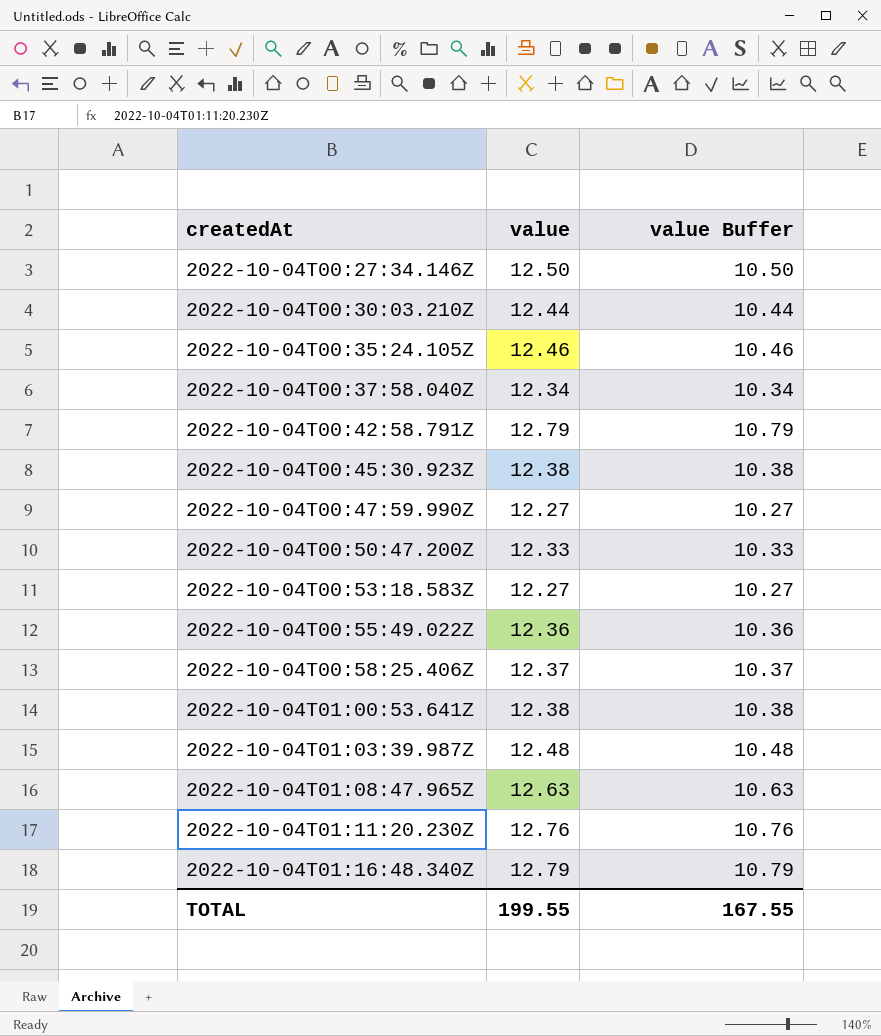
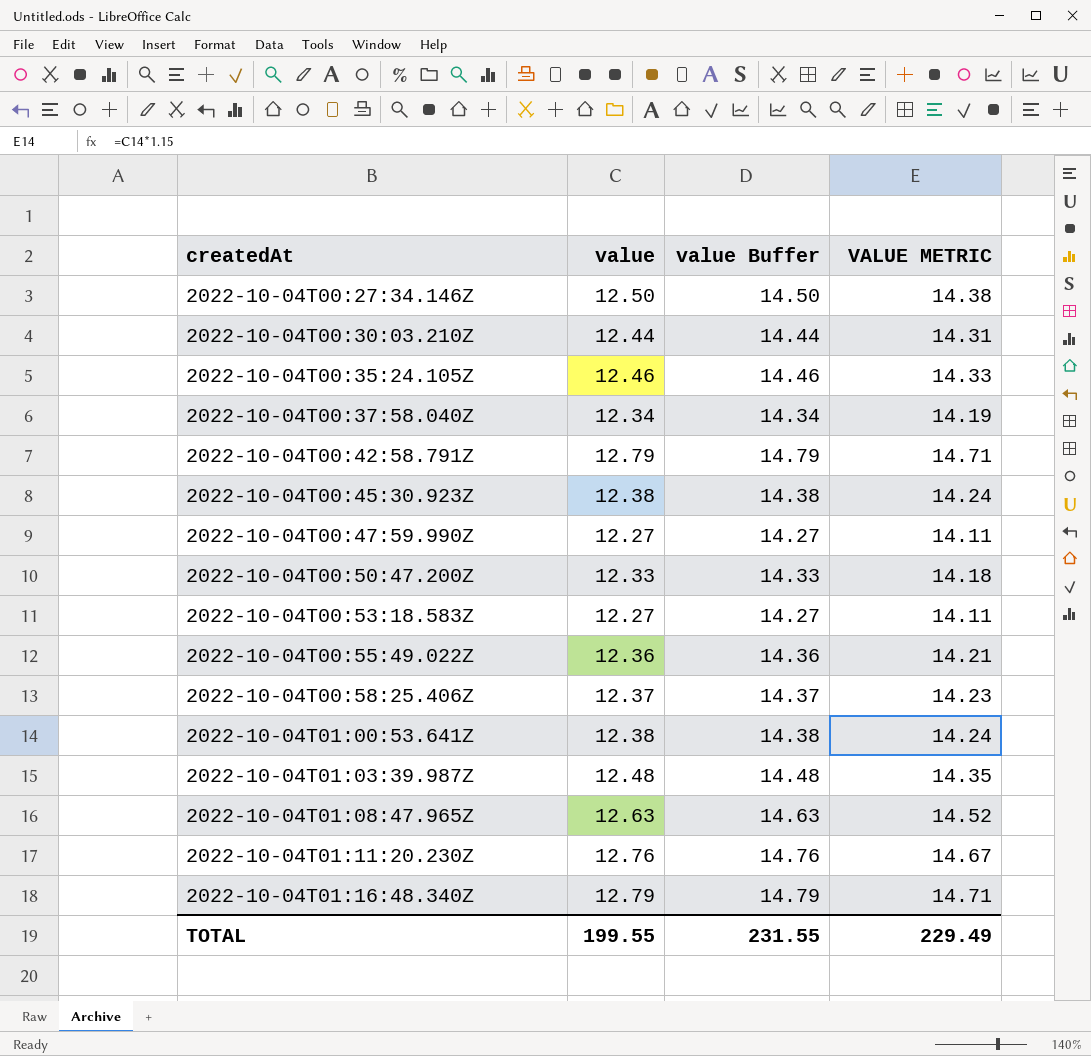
column value Buffer | formula: [value] - 2 -> [value] + 2
column VALUE METRIC | formula: none -> [value] * 1.15
TOTAL | value Buffer: 167.55 -> 231.55

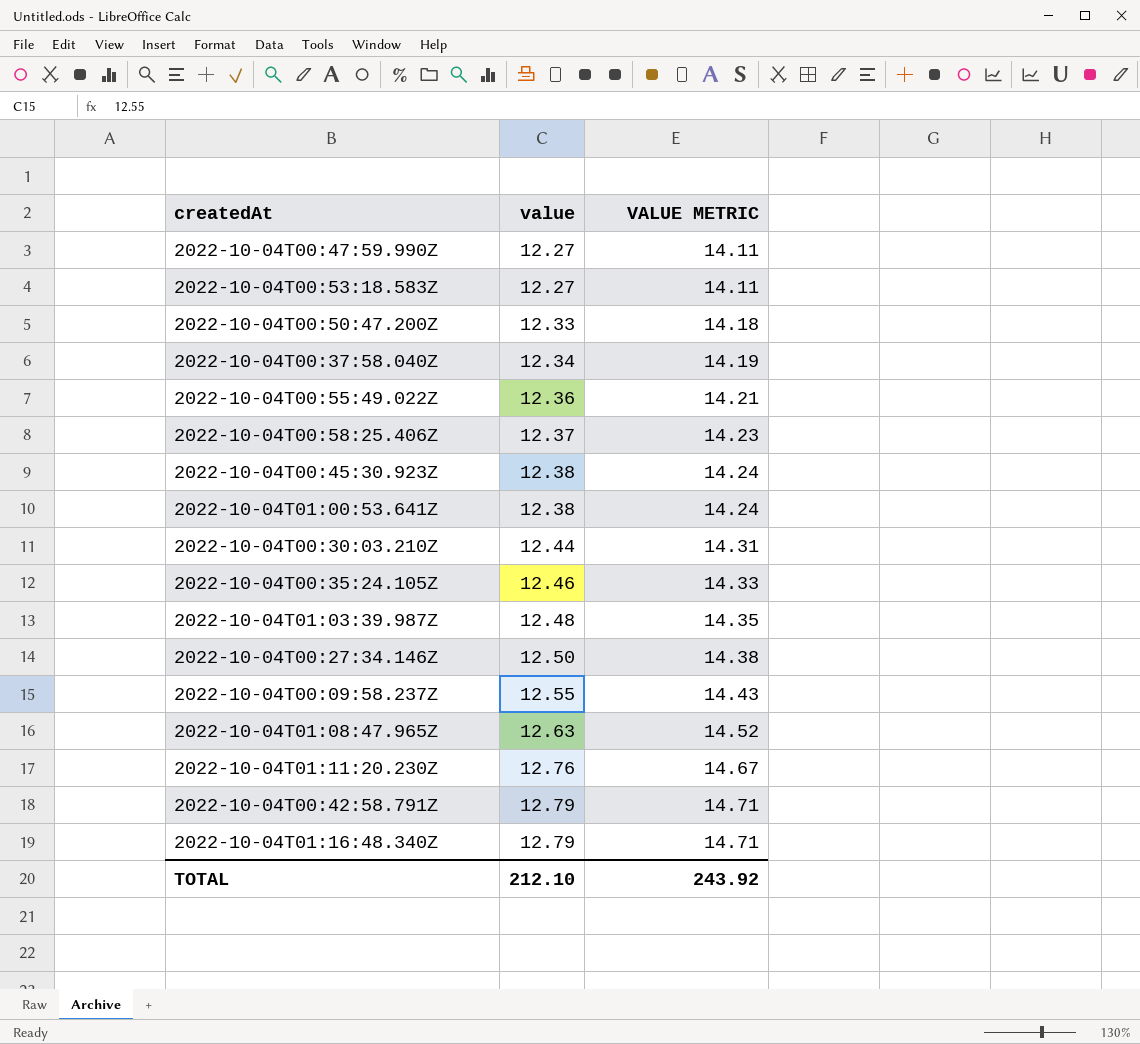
row order: createdAt ascending -> value ascending
column value Buffer | formula: [value] + 2 -> none
row 2022-10-04T00:09:58.237Z: none -> 12.55 | 14.43
TOTAL | value: 199.55 -> 212.10
TOTAL | VALUE METRIC: 229.49 -> 243.92

